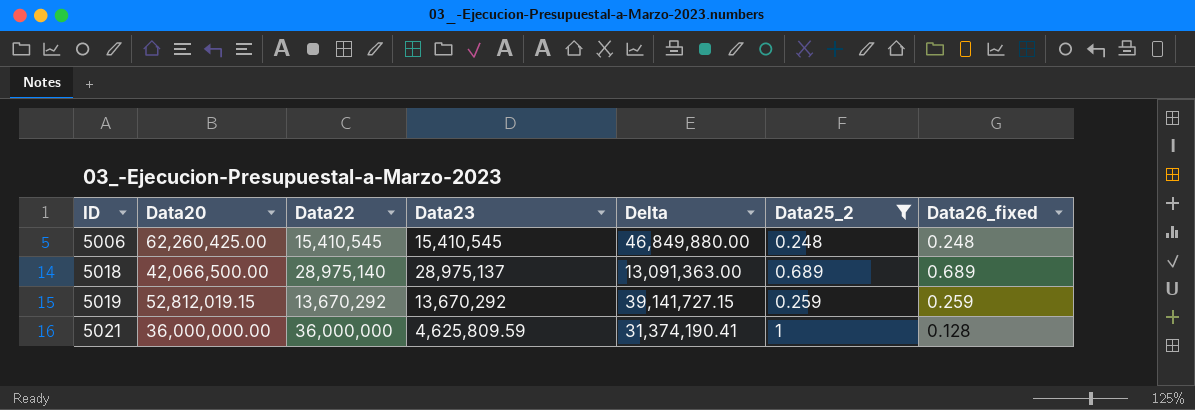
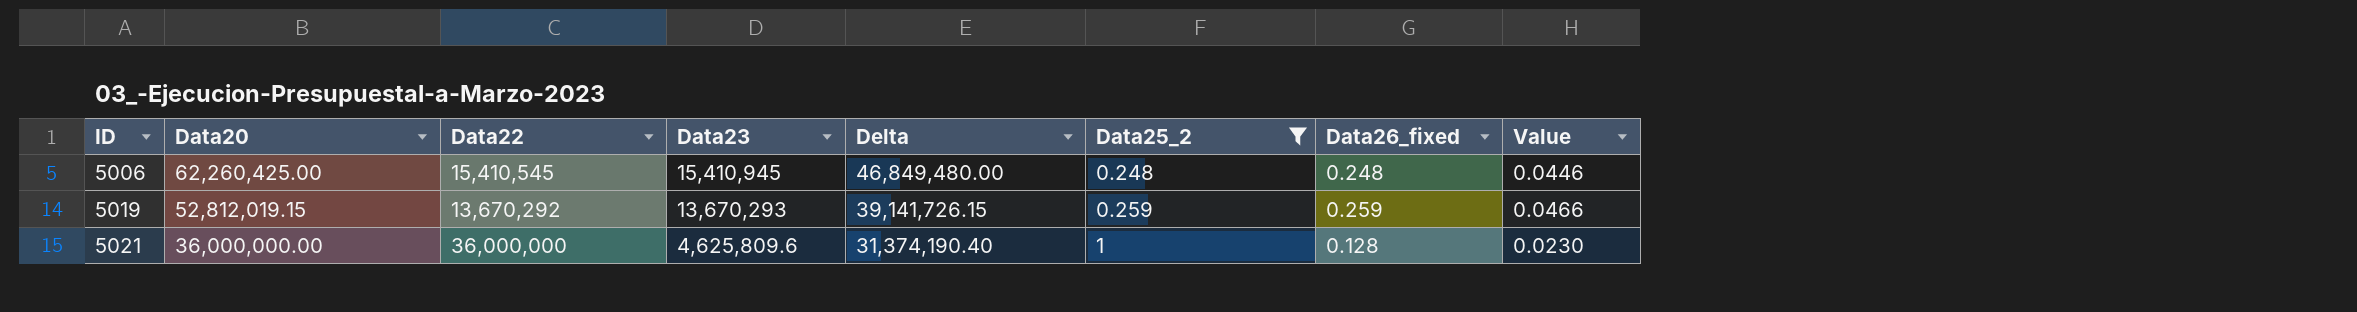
column Value | formula: none -> [Data26_fixed] * 0.18
row 5018: 42,066,500.00 | 28,975,140 | 28,975,137 | 13,091,363.00 | 0.689 | 0.689 -> none
5006 | Data23: 15,410,545 -> 15,410,945
5006 | Delta: 46,849,880.00 -> 46,849,480.00
5019 | Data23: 13,670,292 -> 13,670,293
5019 | Delta: 39,141,727.15 -> 39,141,726.15
5021 | Data23: 4,625,809.59 -> 4,625,809.6
5021 | Delta: 31,374,190.41 -> 31,374,190.40

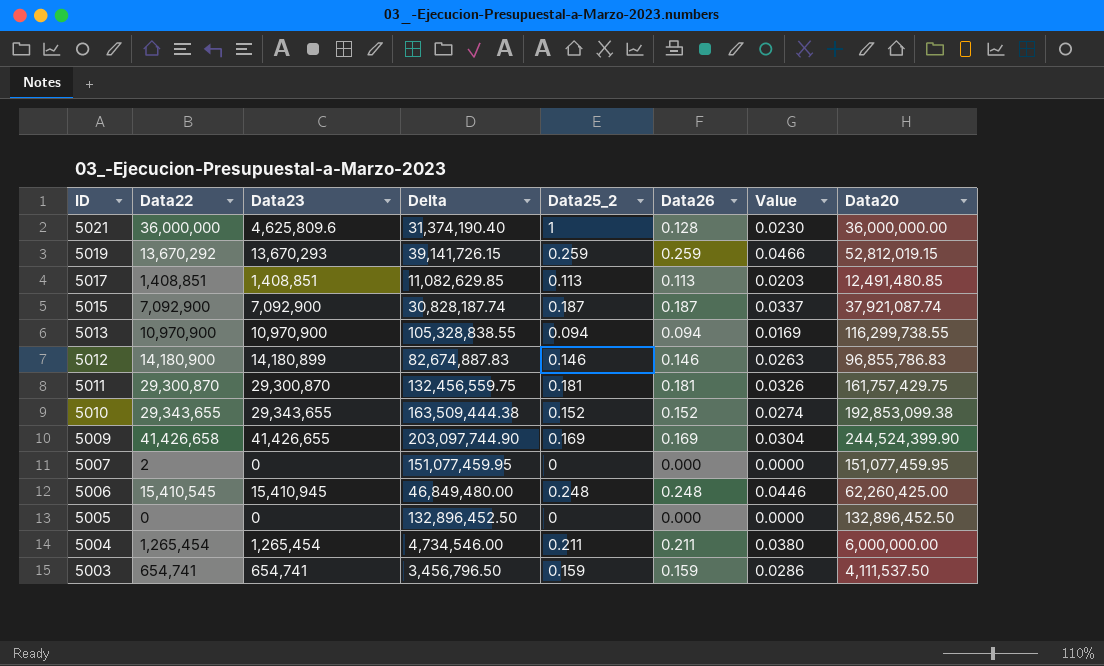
filter: Data25_2 >= 0.248 -> none
row order: ID ascending -> ID descending
column name: Data26_fixed -> Data26
column Data20 | position: 2 -> 8

